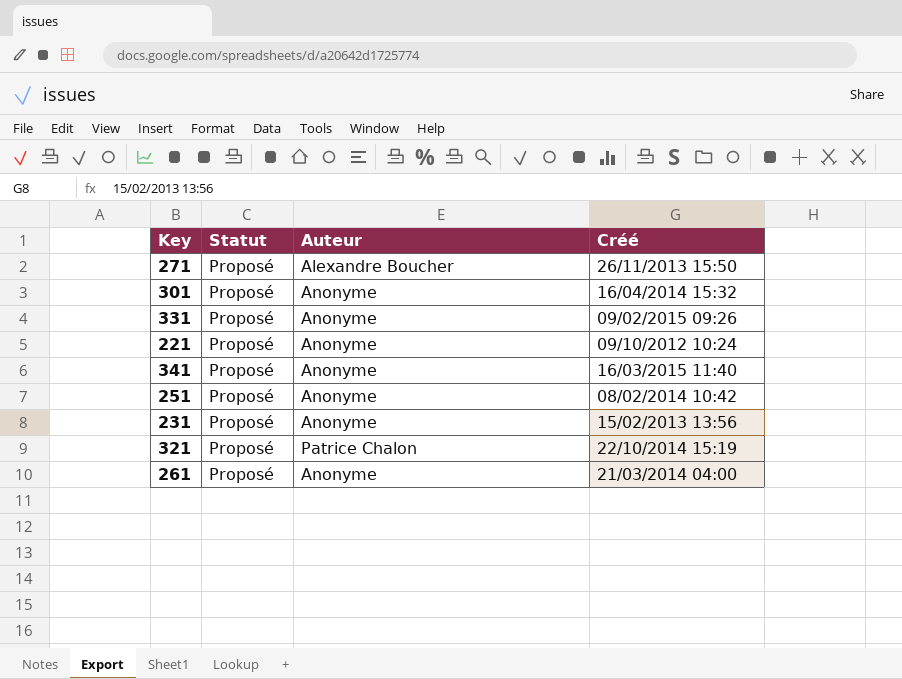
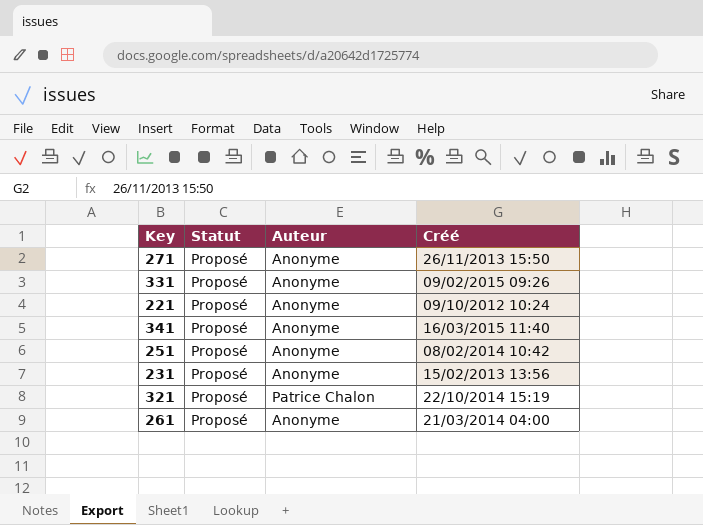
row 301: Proposé | Anonyme | 16/04/2014 15:32 -> none
271 | Auteur: Alexandre Boucher -> Anonyme

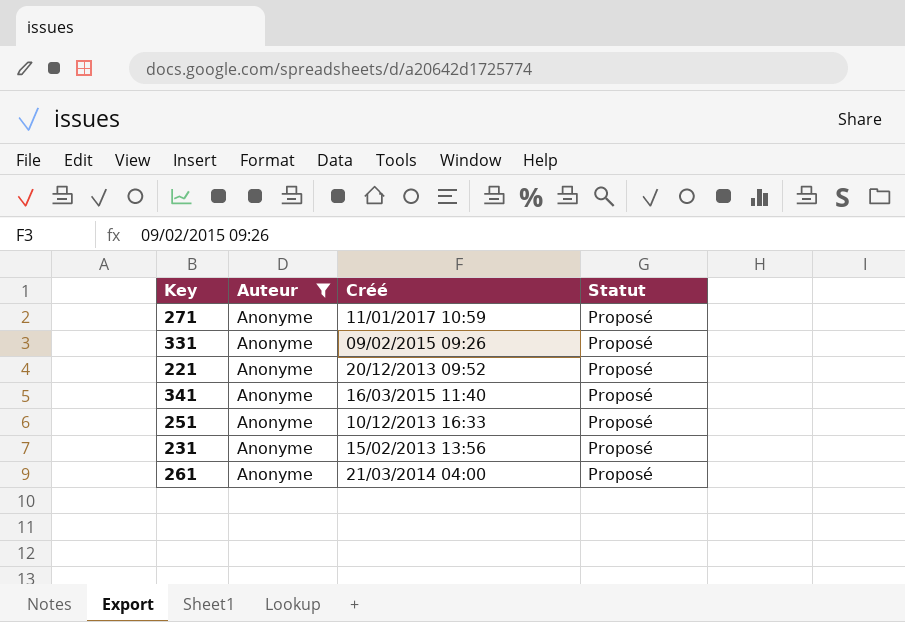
filter: none -> Auteur = Anonyme
column Statut | position: 2 -> 4
271 | Créé: 26/11/2013 15:50 -> 11/01/2017 10:59
221 | Créé: 09/10/2012 10:24 -> 20/12/2013 09:52
251 | Créé: 08/02/2014 10:42 -> 10/12/2013 16:33

